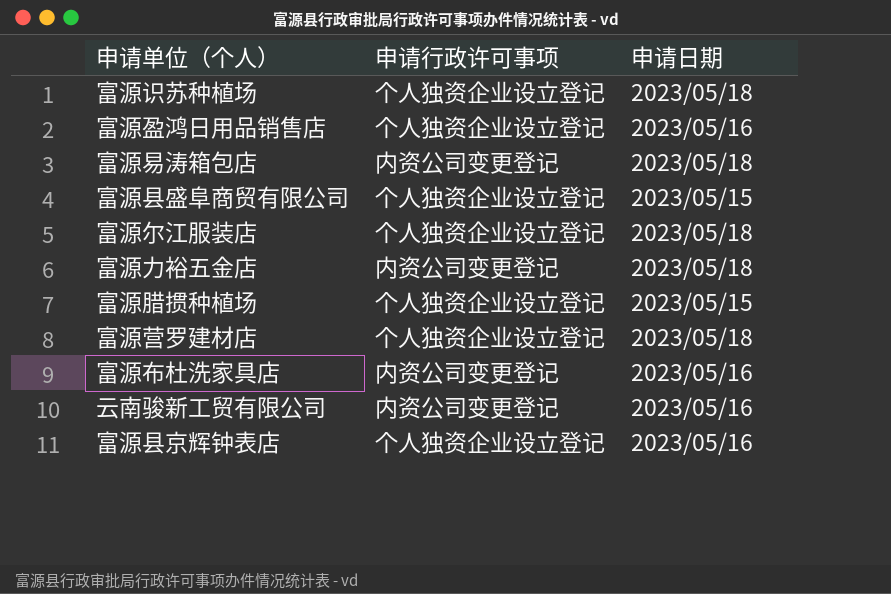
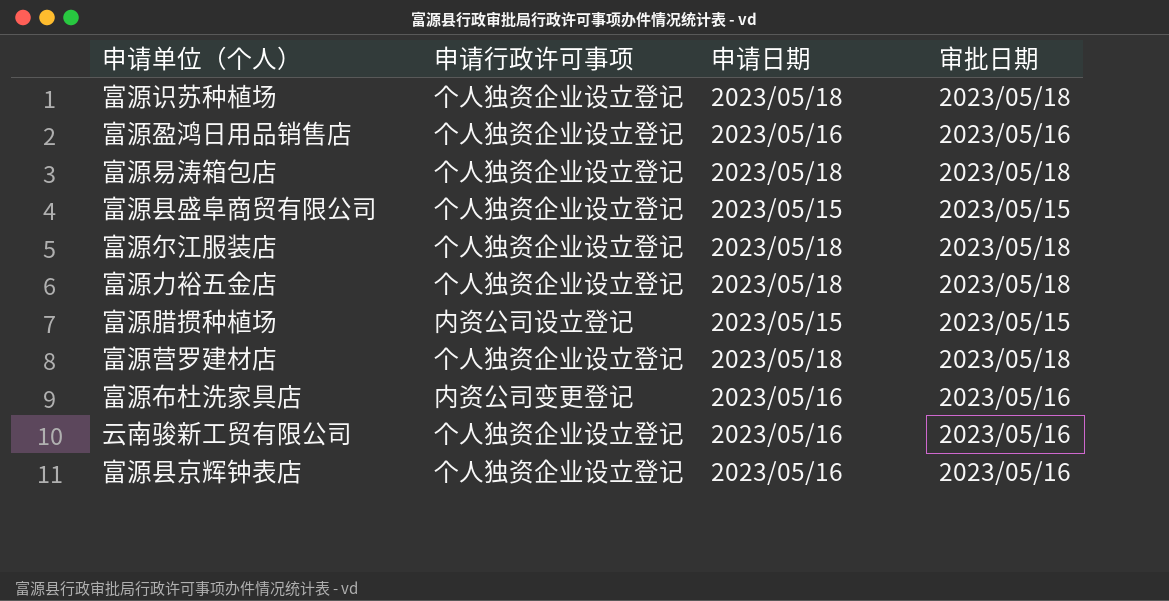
column 审批日期 | position: none -> 4
富源易涛箱包店 | 申请行政许可事项: 内资公司变更登记 -> 个人独资企业设立登记
富源力裕五金店 | 申请行政许可事项: 内资公司变更登记 -> 个人独资企业设立登记
富源腊掼种植场 | 申请行政许可事项: 个人独资企业设立登记 -> 内资公司设立登记
云南骏新工贸有限公司 | 申请行政许可事项: 内资公司变更登记 -> 个人独资企业设立登记

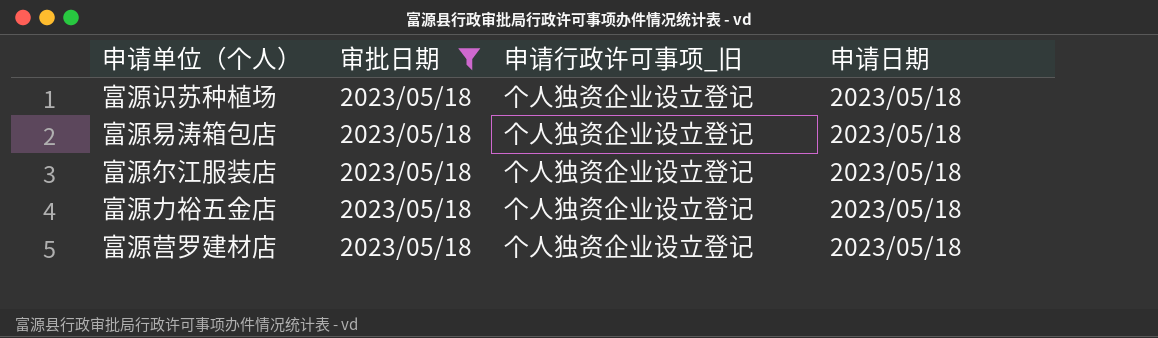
filter: none -> 审批日期 = 2023/05/18
column 审批日期 | position: 4 -> 2
column name: 申请行政许可事项 -> 申请行政许可事项_旧

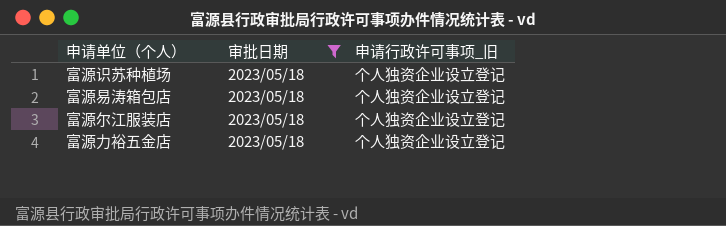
column 申请日期 | position: 4 -> none
row 富源营罗建材店: 2023/05/18 | 个人独资企业设立登记 | 2023/05/18 -> none

